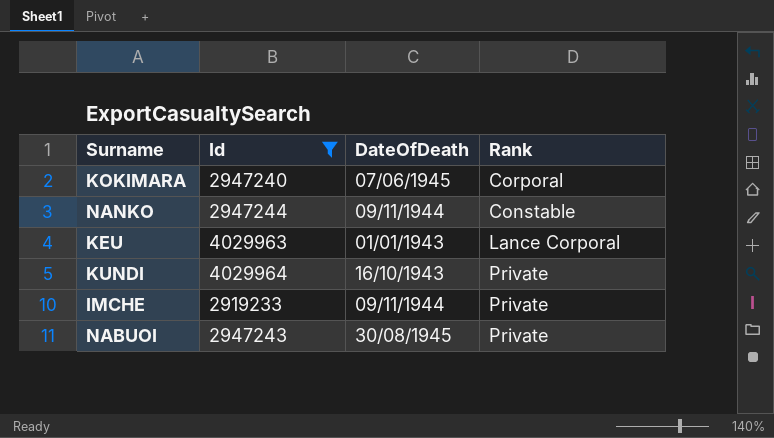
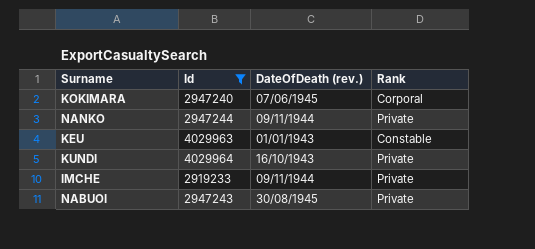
column name: DateOfDeath -> DateOfDeath (rev.)
NANKO | Rank: Constable -> Private
KEU | Rank: Lance Corporal -> Constable

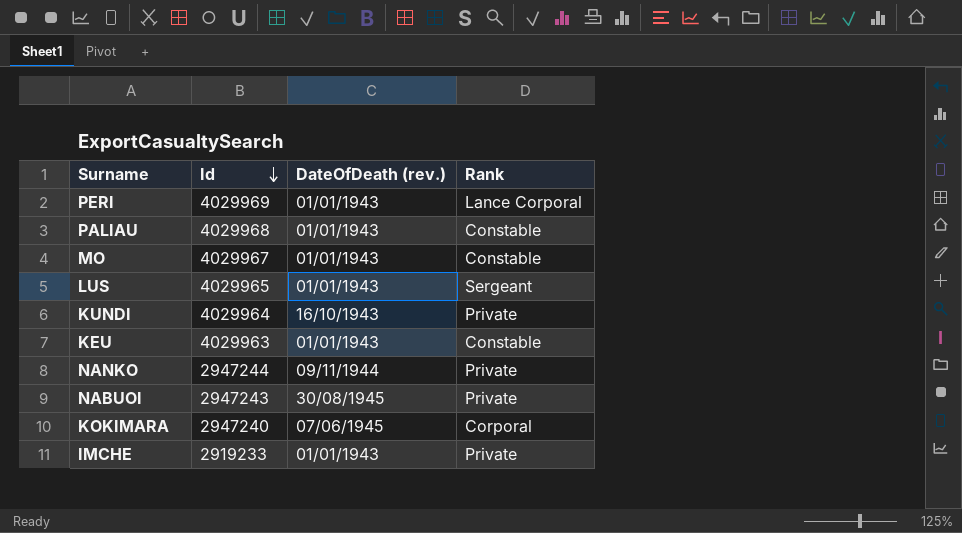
filter: Id <= 4029964 -> none
row order: none -> Id descending
IMCHE | DateOfDeath (rev.): 09/11/1944 -> 01/01/1943

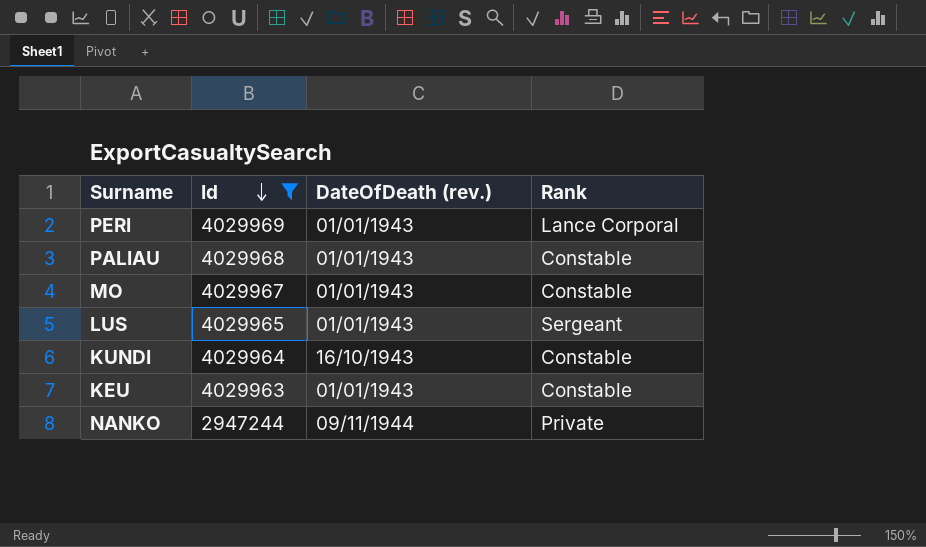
filter: none -> Id >= 2947244
KUNDI | Rank: Private -> Constable

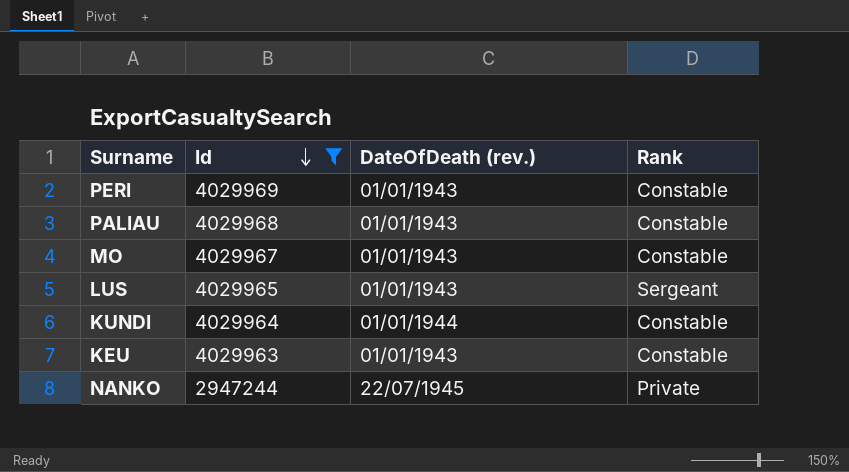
PERI | Rank: Lance Corporal -> Constable
KUNDI | DateOfDeath (rev.): 16/10/1943 -> 01/01/1944
NANKO | DateOfDeath (rev.): 09/11/1944 -> 22/07/1945

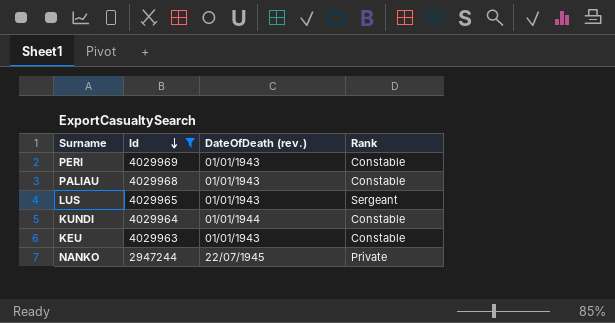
row MO: 4029967 | 01/01/1943 | Constable -> none

